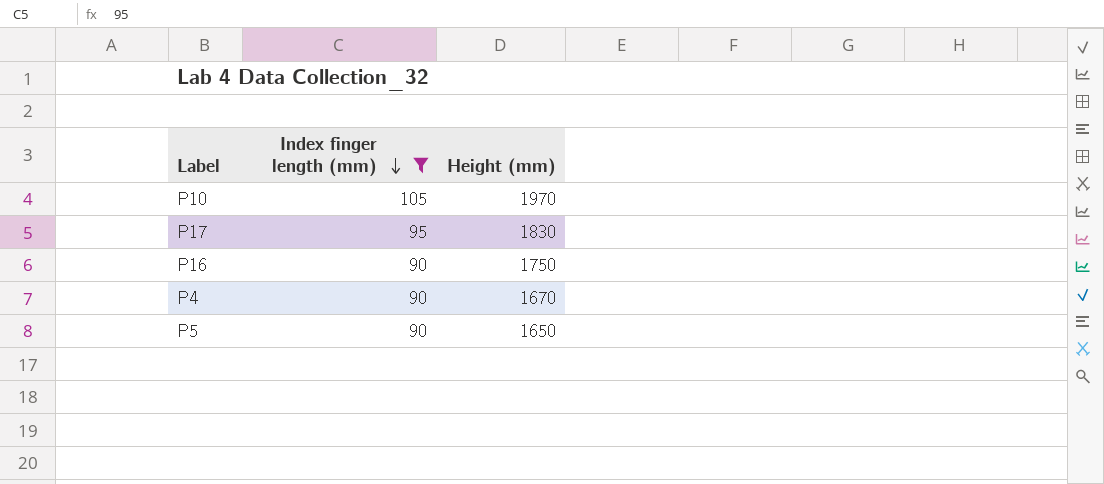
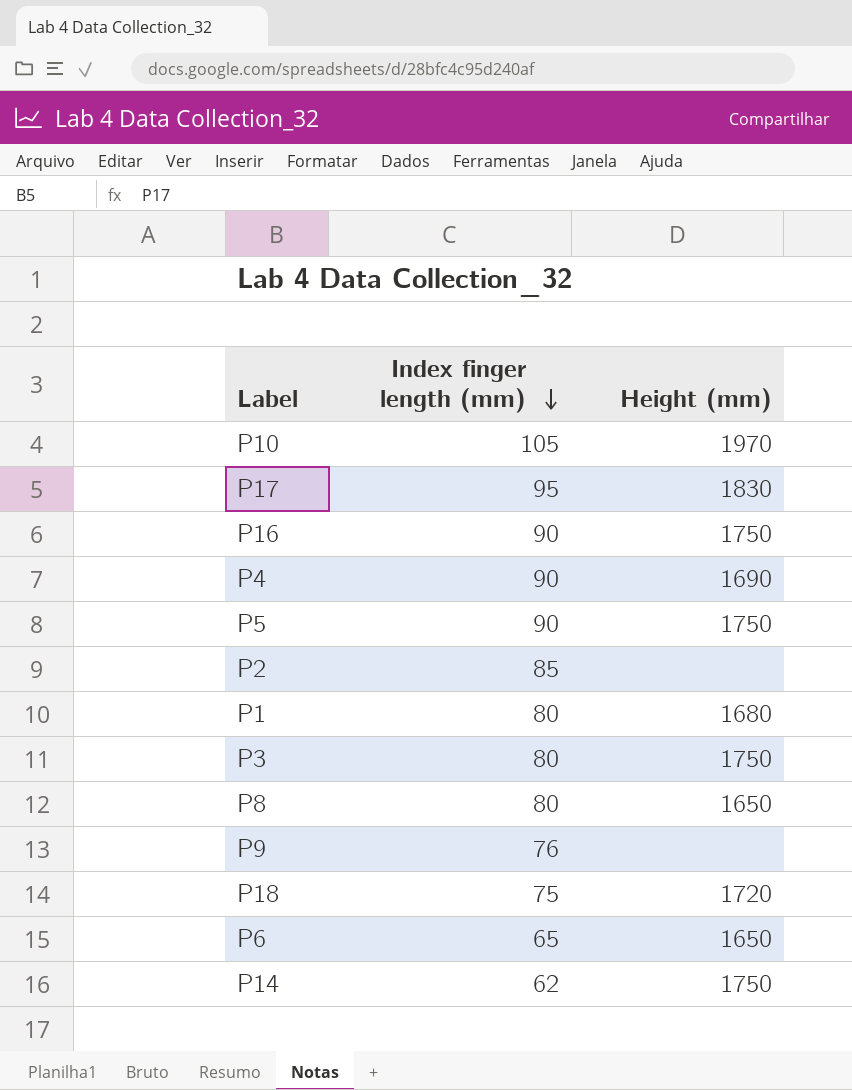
filter: Index finger length (mm) >= 90 -> none
P4 | Height (mm): 1670 -> 1690
P5 | Height (mm): 1650 -> 1750

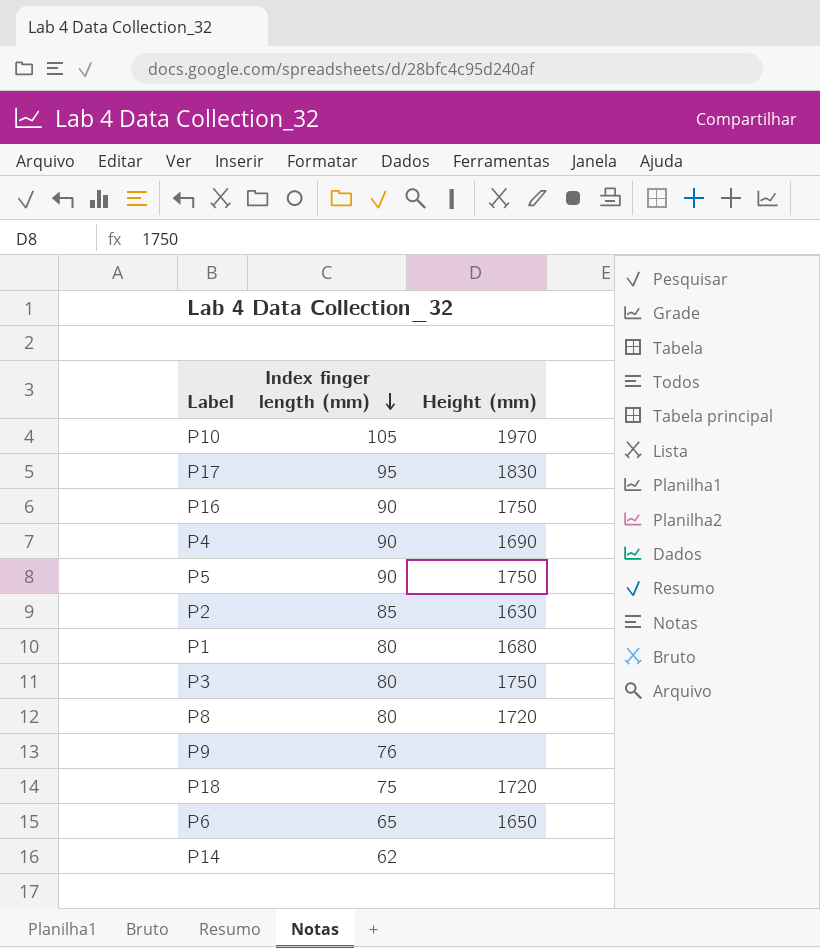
P2 | Height (mm): none -> 1630
P8 | Height (mm): 1650 -> 1720
P14 | Height (mm): 1750 -> none

